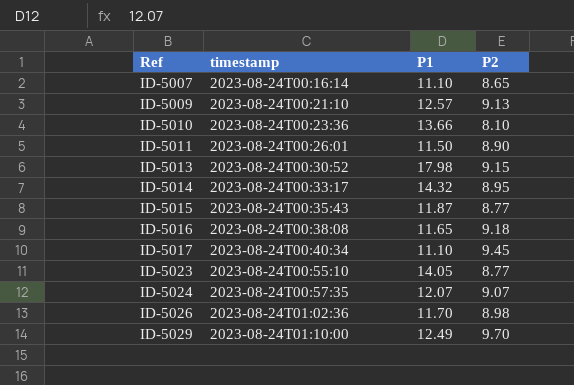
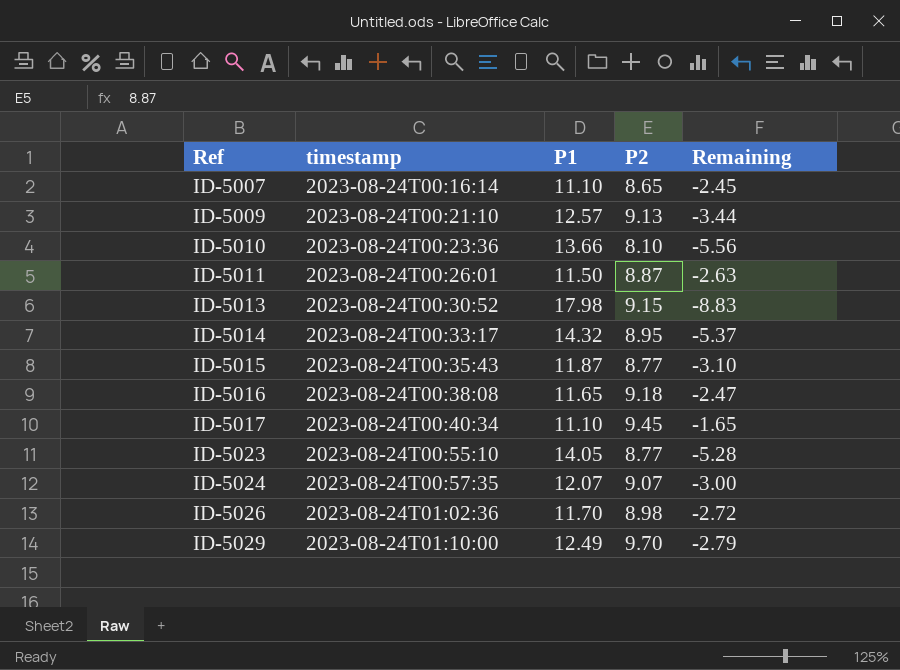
column Remaining | formula: none -> [P2] - [P1]
ID-5011 | P2: 8.90 -> 8.87

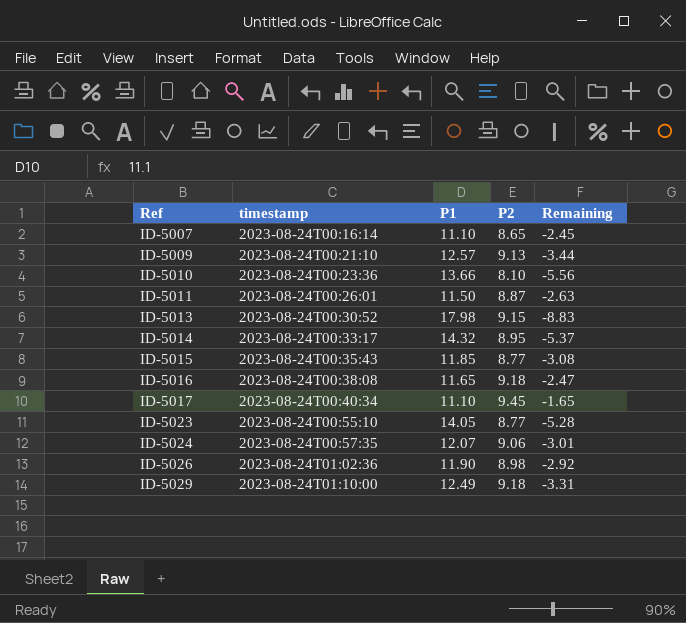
ID-5015 | P1: 11.87 -> 11.85
ID-5015 | Remaining: -3.10 -> -3.08
ID-5024 | P2: 9.07 -> 9.06
ID-5024 | Remaining: -3.00 -> -3.01
ID-5026 | P1: 11.70 -> 11.90
ID-5026 | Remaining: -2.72 -> -2.92
ID-5029 | P2: 9.70 -> 9.18
ID-5029 | Remaining: -2.79 -> -3.31

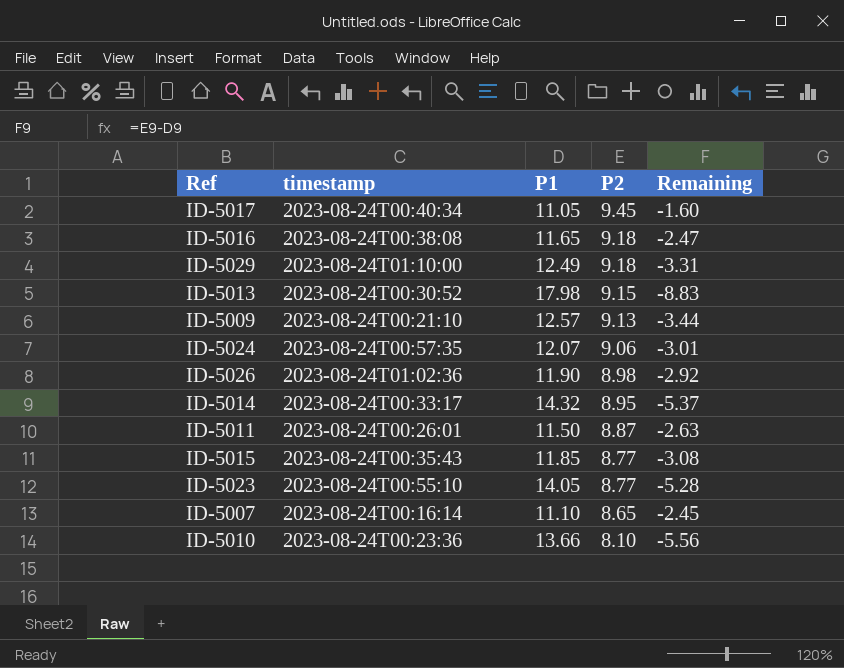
row order: Ref ascending -> P2 descending
ID-5017 | P1: 11.10 -> 11.05
ID-5017 | Remaining: -1.65 -> -1.60

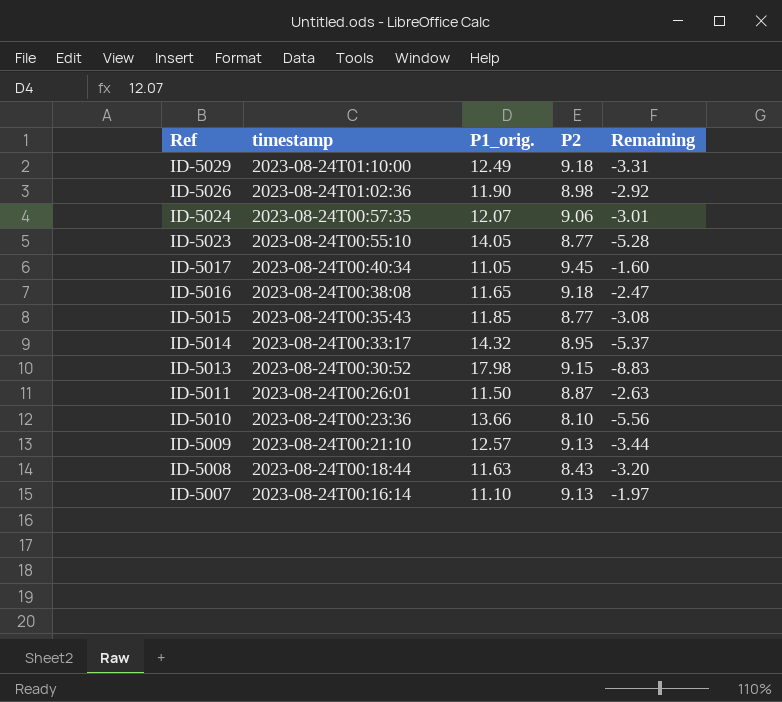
row order: P2 descending -> Ref descending
column name: P1 -> P1_orig.
row ID-5008: none -> 2023-08-24T00:18:44 | 11.63 | 8.43 | -3.20
ID-5007 | P2: 8.65 -> 9.13
ID-5007 | Remaining: -2.45 -> -1.97

